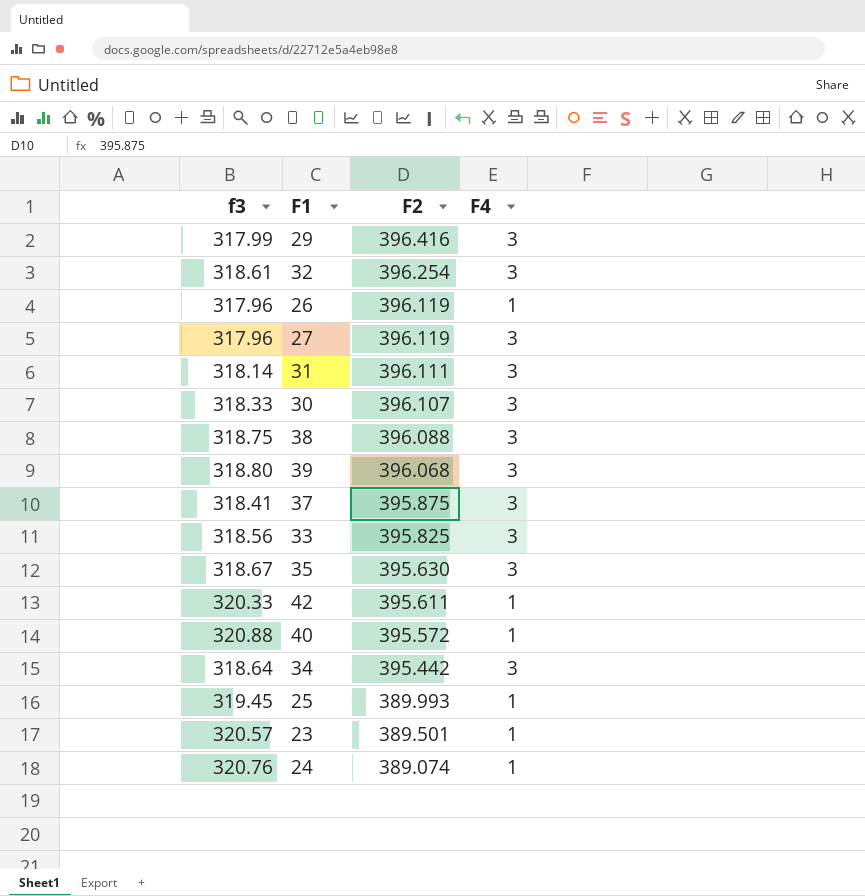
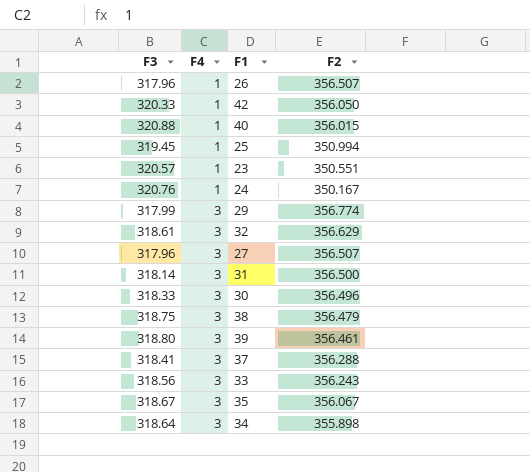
row order: F2 descending -> F4 ascending
column name: f3 -> F3
column F4 | position: 4 -> 2
26 | F2: 396.119 -> 356.507
42 | F2: 395.611 -> 356.050
40 | F2: 395.572 -> 356.015
25 | F2: 389.993 -> 350.994
23 | F2: 389.501 -> 350.551
24 | F2: 389.074 -> 350.167
29 | F2: 396.416 -> 356.774
32 | F2: 396.254 -> 356.629
27 | F2: 396.119 -> 356.507
31 | F2: 396.111 -> 356.500
30 | F2: 396.107 -> 356.496
38 | F2: 396.088 -> 356.479
39 | F2: 396.068 -> 356.461
37 | F2: 395.875 -> 356.288
33 | F2: 395.825 -> 356.243
35 | F2: 395.630 -> 356.067
34 | F2: 395.442 -> 355.898

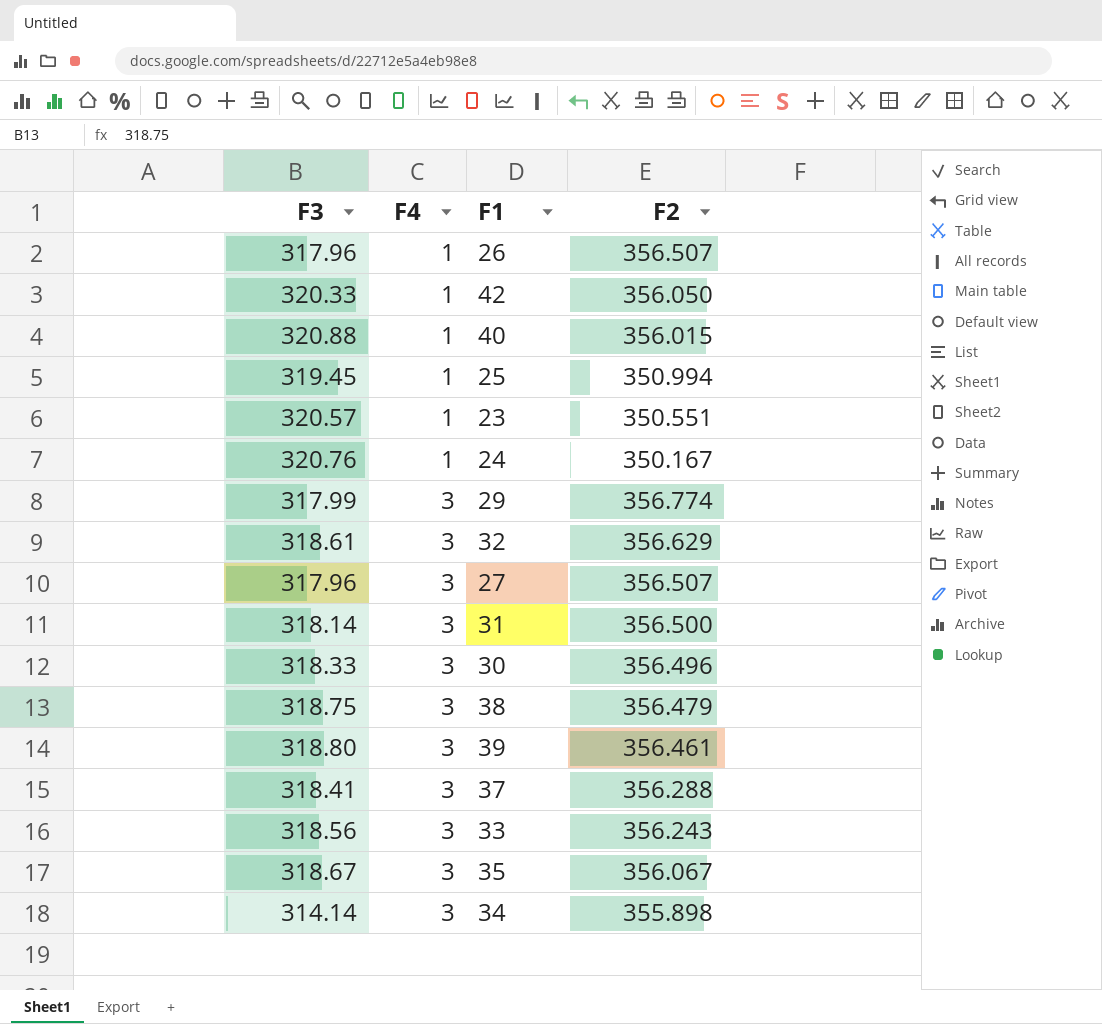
34 | F3: 318.64 -> 314.14

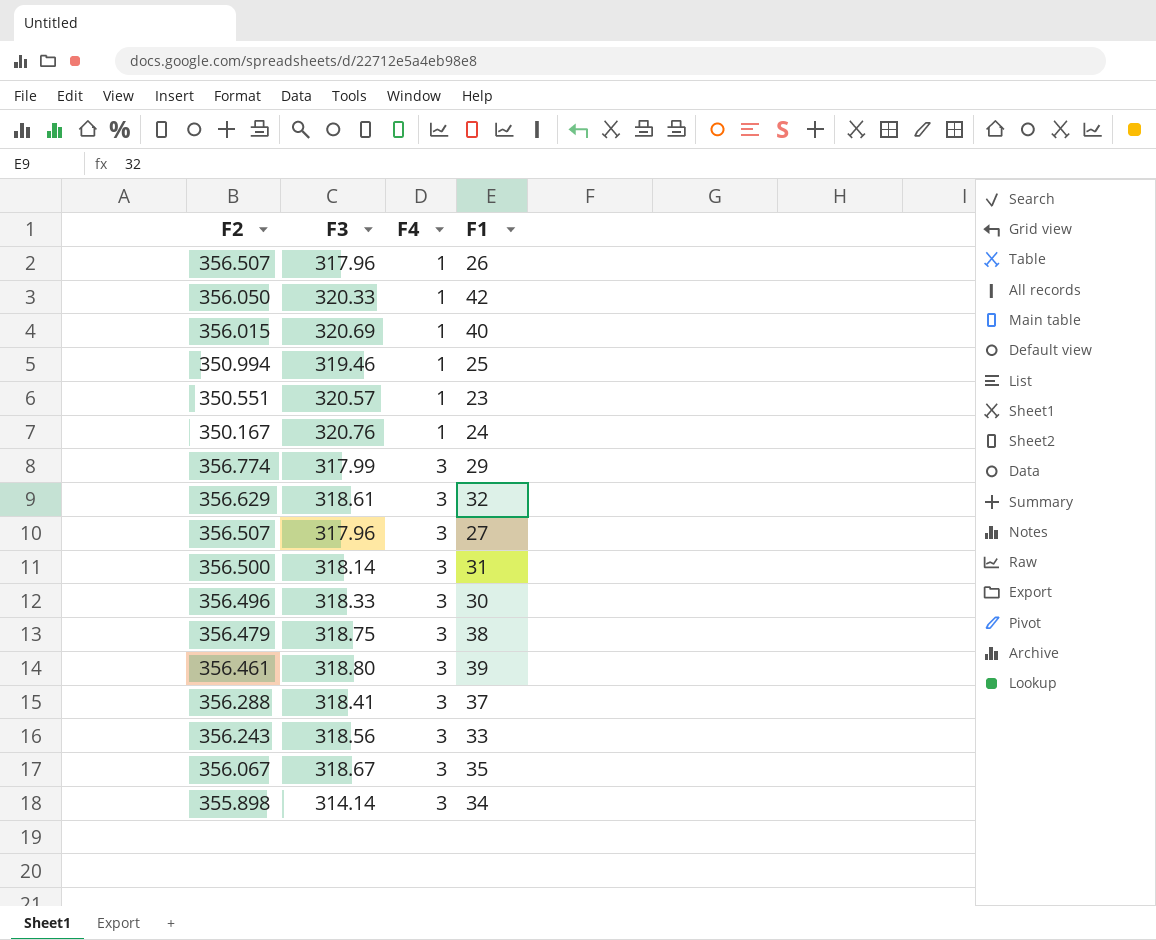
column F2 | position: 4 -> 1
40 | F3: 320.88 -> 320.69
25 | F3: 319.45 -> 319.46

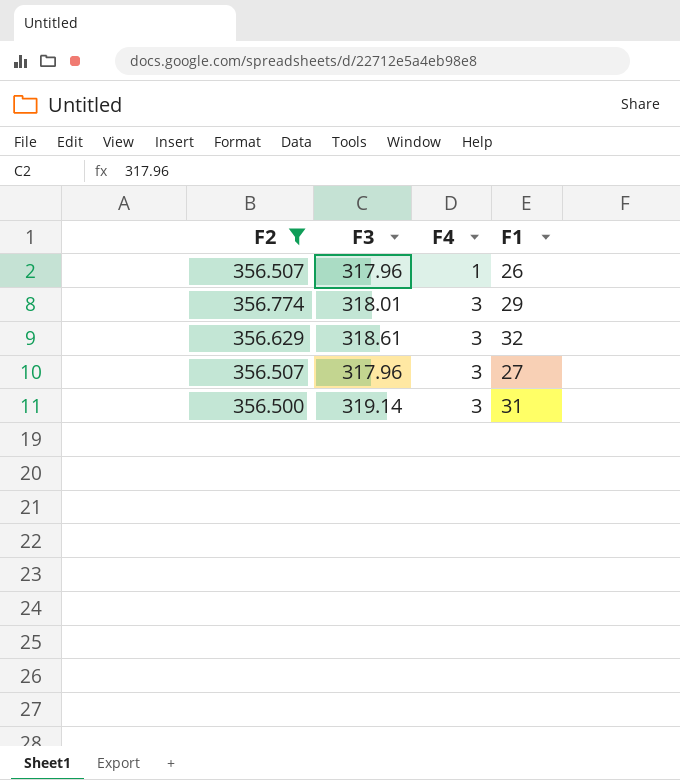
filter: none -> F2 >= 356.500
29 | F3: 317.99 -> 318.01
31 | F3: 318.14 -> 319.14

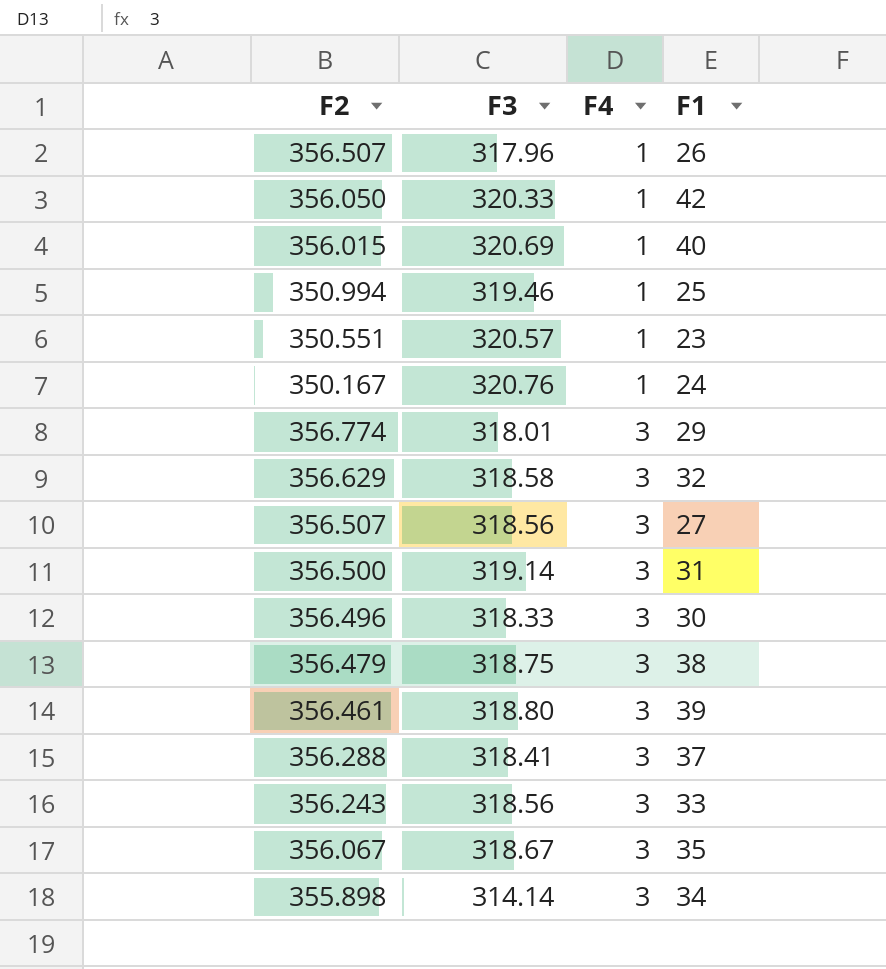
filter: F2 >= 356.500 -> none
32 | F3: 318.61 -> 318.58
27 | F3: 317.96 -> 318.56

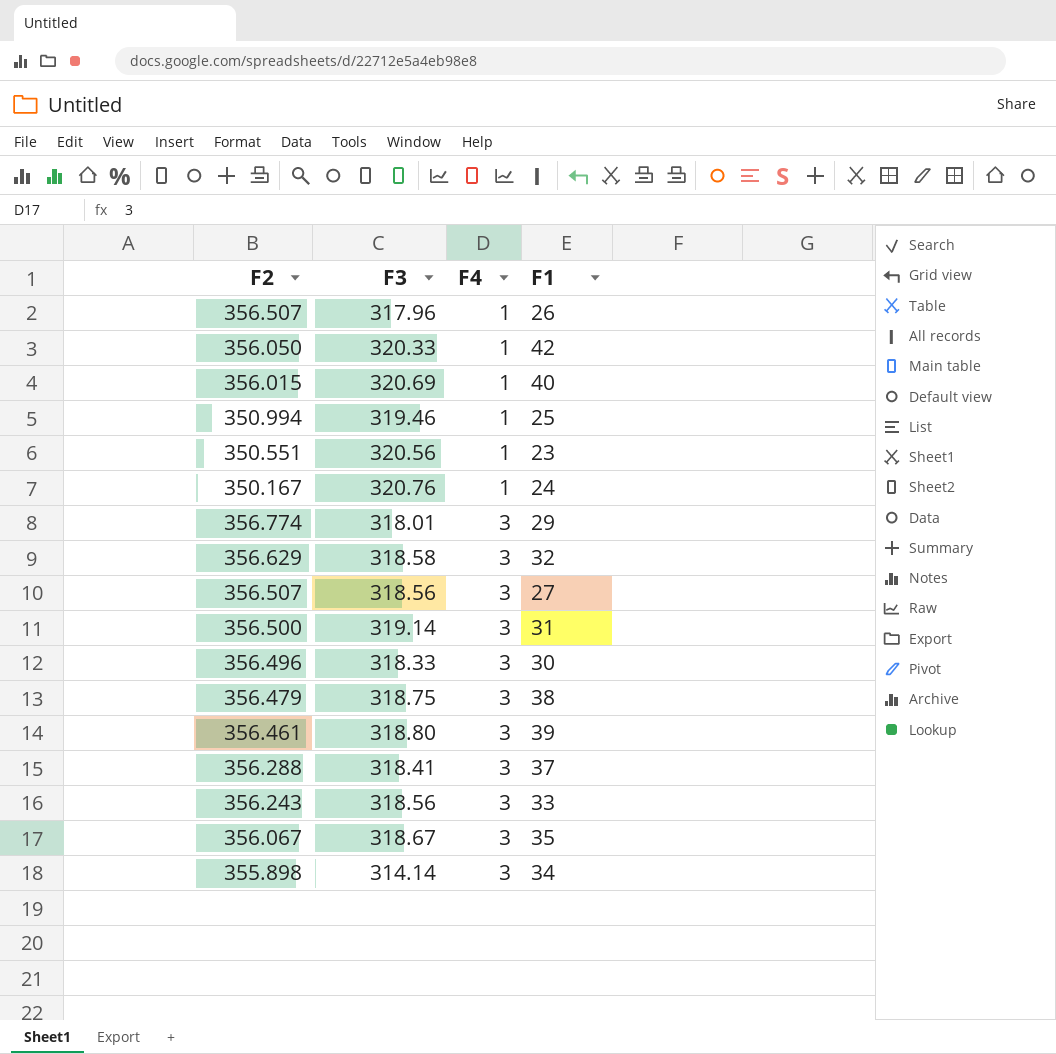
23 | F3: 320.57 -> 320.56

